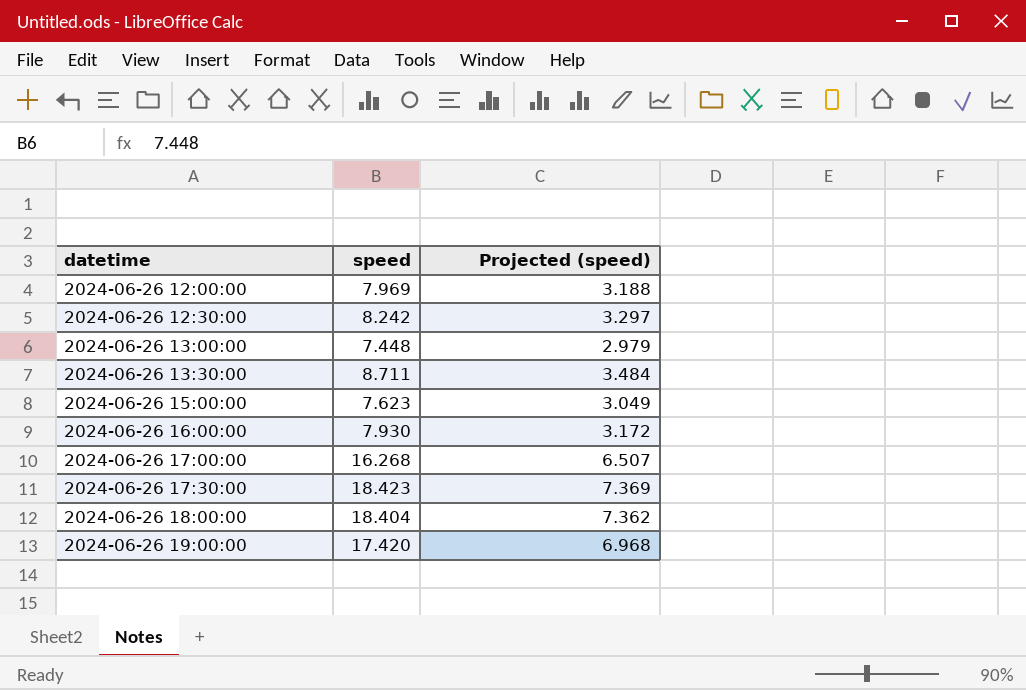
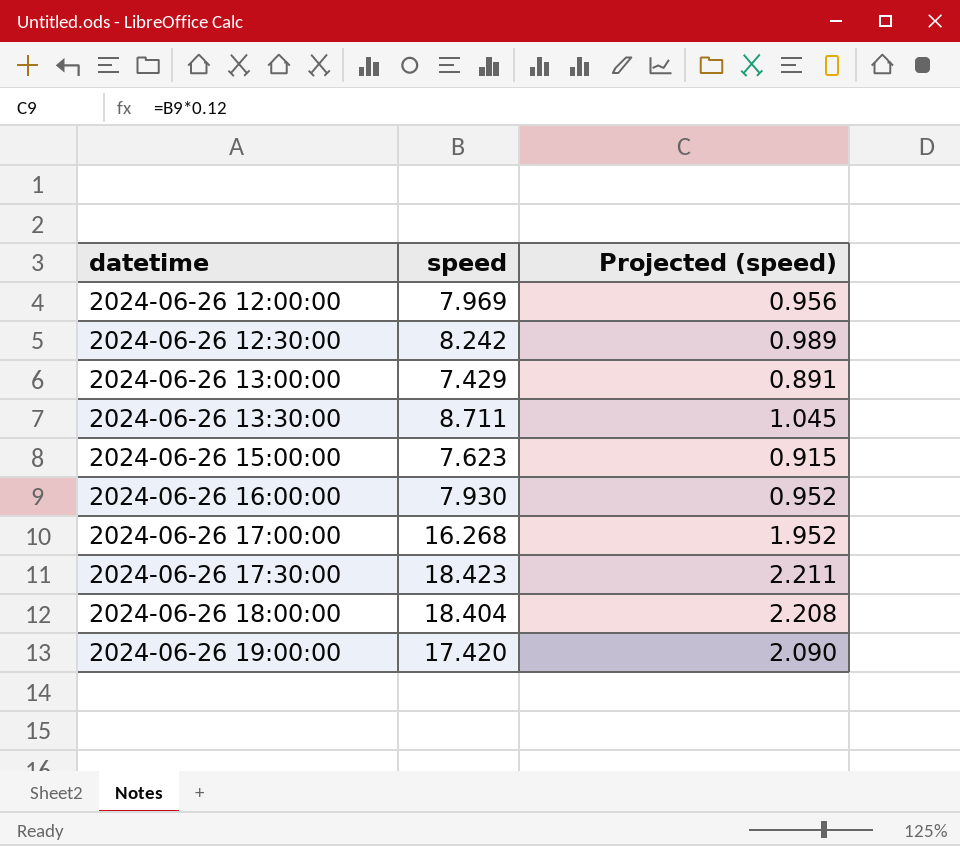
column Projected (speed) | formula: [speed] * 0.4 -> [speed] * 0.12
2024-06-26 13:00:00 | speed: 7.448 -> 7.429

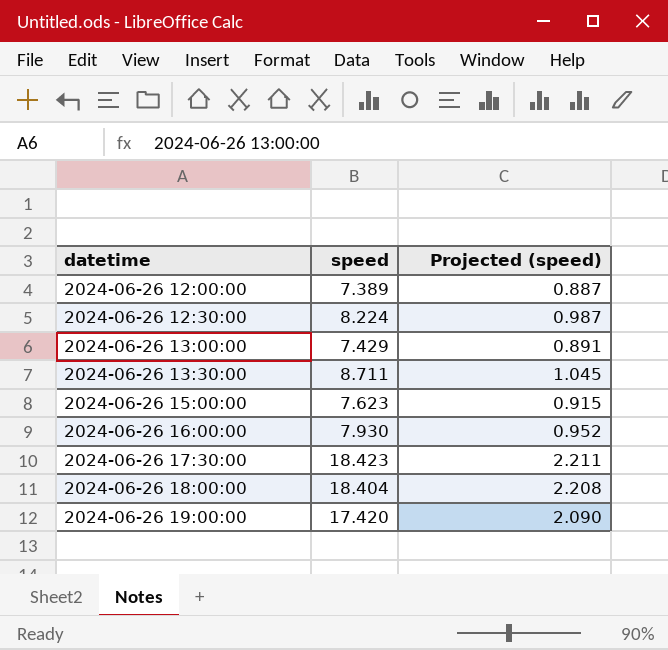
row 2024-06-26 17:00:00: 16.268 | 1.952 -> none
2024-06-26 12:00:00 | speed: 7.969 -> 7.389
2024-06-26 12:00:00 | Projected (speed): 0.956 -> 0.887
2024-06-26 12:30:00 | speed: 8.242 -> 8.224
2024-06-26 12:30:00 | Projected (speed): 0.989 -> 0.987

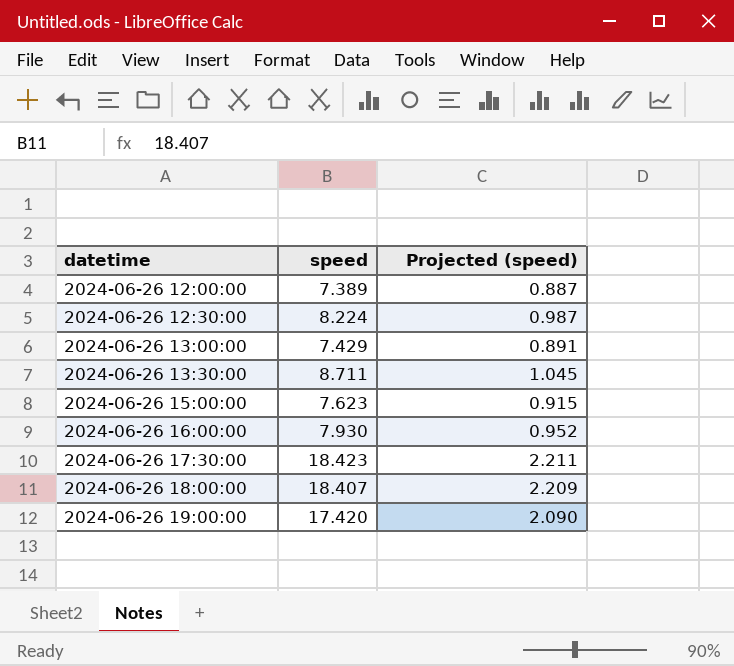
2024-06-26 18:00:00 | speed: 18.404 -> 18.407
2024-06-26 18:00:00 | Projected (speed): 2.208 -> 2.209

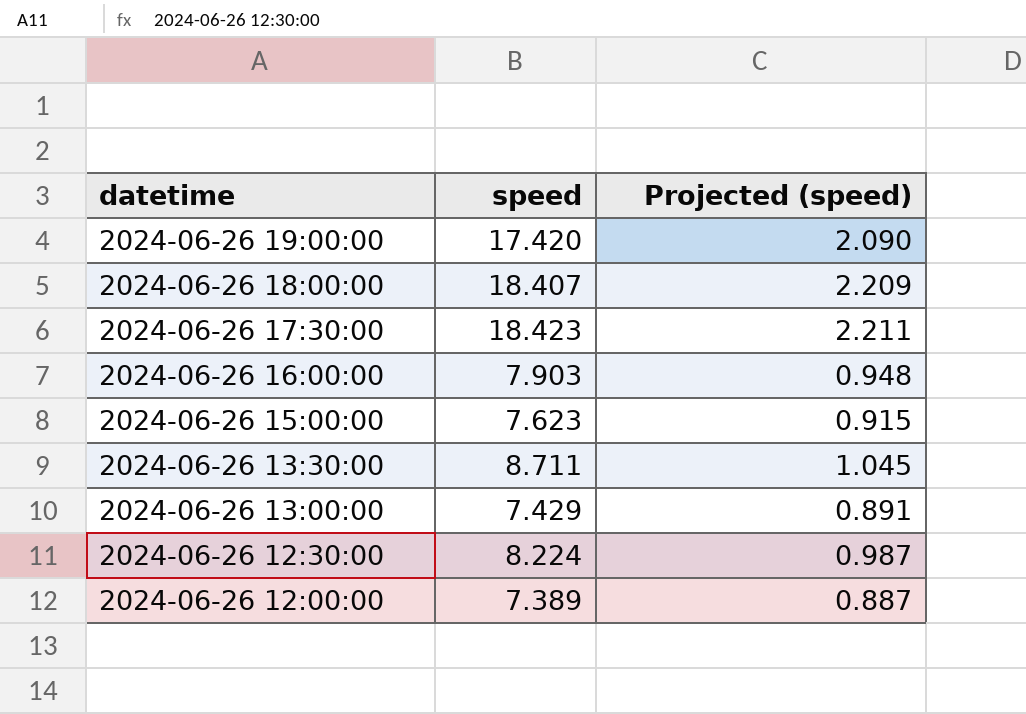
row order: datetime ascending -> datetime descending
2024-06-26 16:00:00 | speed: 7.930 -> 7.903
2024-06-26 16:00:00 | Projected (speed): 0.952 -> 0.948

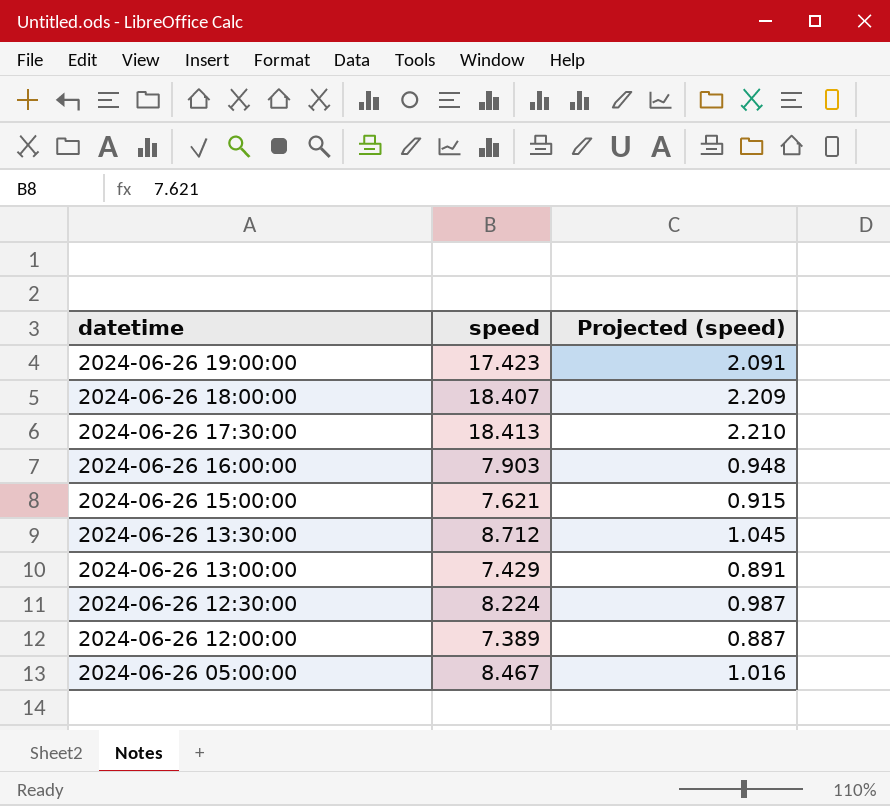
2024-06-26 19:00:00 | speed: 17.420 -> 17.423
2024-06-26 19:00:00 | Projected (speed): 2.090 -> 2.091
2024-06-26 17:30:00 | speed: 18.423 -> 18.413
2024-06-26 17:30:00 | Projected (speed): 2.211 -> 2.210
2024-06-26 15:00:00 | speed: 7.623 -> 7.621
2024-06-26 13:30:00 | speed: 8.711 -> 8.712
row 2024-06-26 05:00:00: none -> 8.467 | 1.016

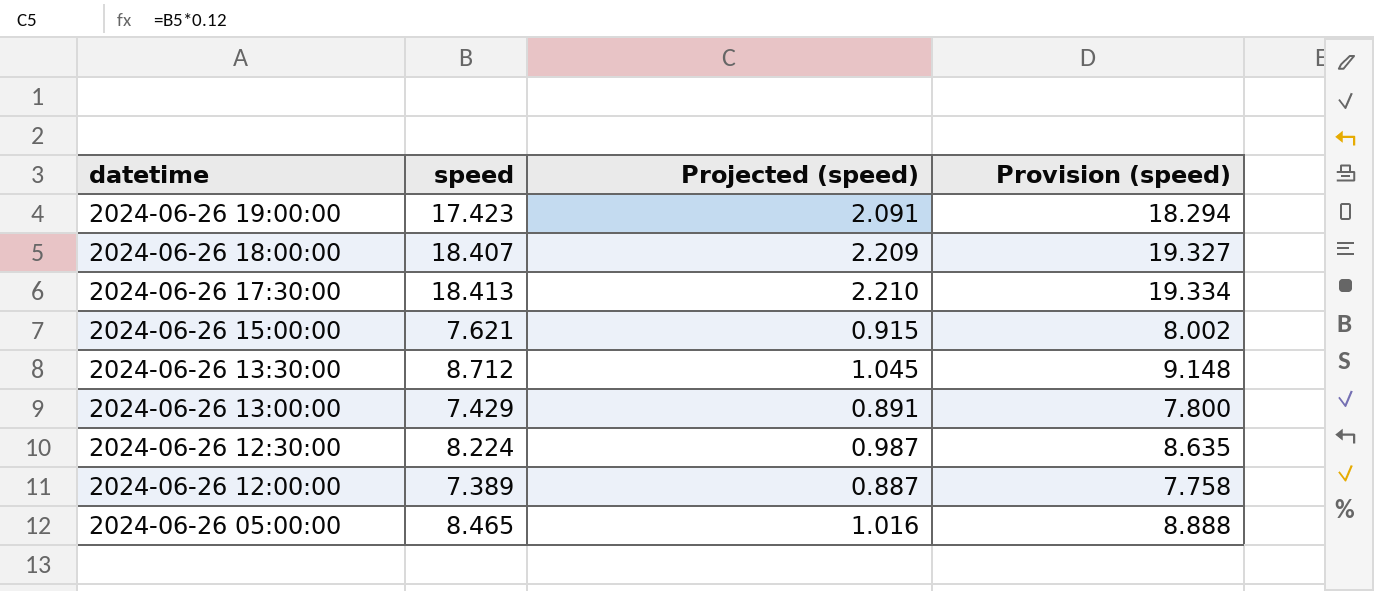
column Provision (speed) | formula: none -> [speed] * 1.05
row 2024-06-26 16:00:00: 7.903 | 0.948 -> none
2024-06-26 05:00:00 | speed: 8.467 -> 8.465

